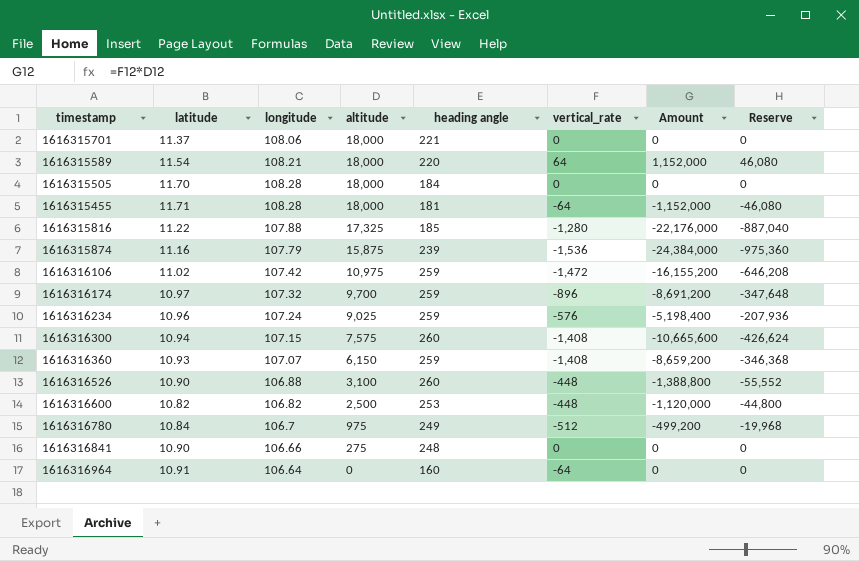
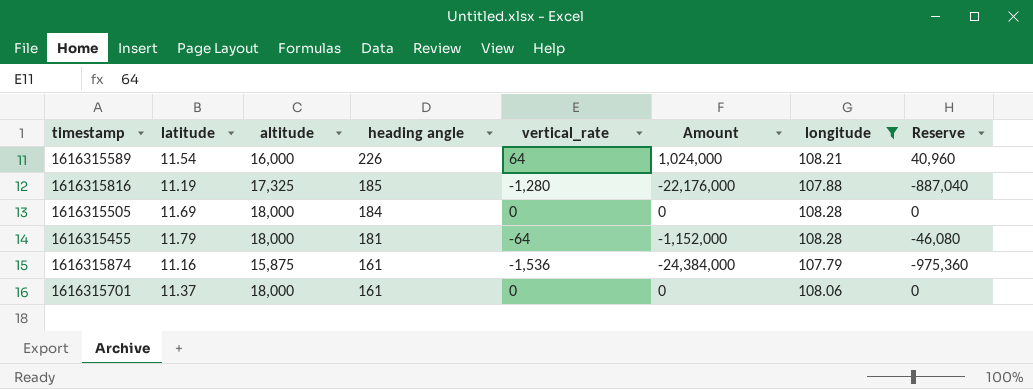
filter: none -> longitude >= 107.79
row order: altitude descending -> heading angle descending
column longitude | position: 3 -> 7
1616315589 | altitude: 18,000 -> 16,000
1616315589 | heading angle: 220 -> 226
1616315589 | Amount: 1,152,000 -> 1,024,000
1616315589 | Reserve: 46,080 -> 40,960
1616315816 | latitude: 11.22 -> 11.19
1616315505 | latitude: 11.70 -> 11.69
1616315455 | latitude: 11.71 -> 11.79
1616315874 | heading angle: 239 -> 161
1616315701 | heading angle: 221 -> 161

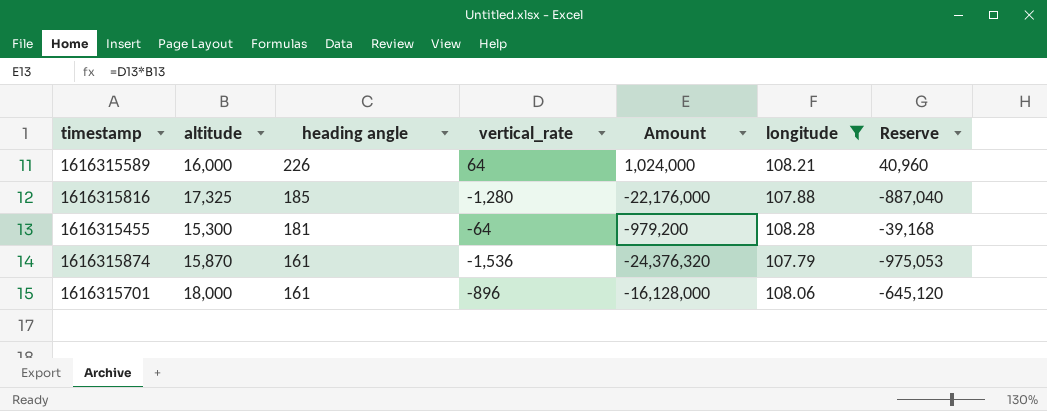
column latitude | position: 2 -> none
row 1616315505: 11.69 | 18,000 | 184 | 0 | 0 | 108.28 | 0 -> none
1616315455 | altitude: 18,000 -> 15,300
1616315455 | Amount: -1,152,000 -> -979,200
1616315455 | Reserve: -46,080 -> -39,168
1616315874 | altitude: 15,875 -> 15,870
1616315874 | Amount: -24,384,000 -> -24,376,320
1616315874 | Reserve: -975,360 -> -975,053
1616315701 | vertical_rate: 0 -> -896
1616315701 | Amount: 0 -> -16,128,000
1616315701 | Reserve: 0 -> -645,120

